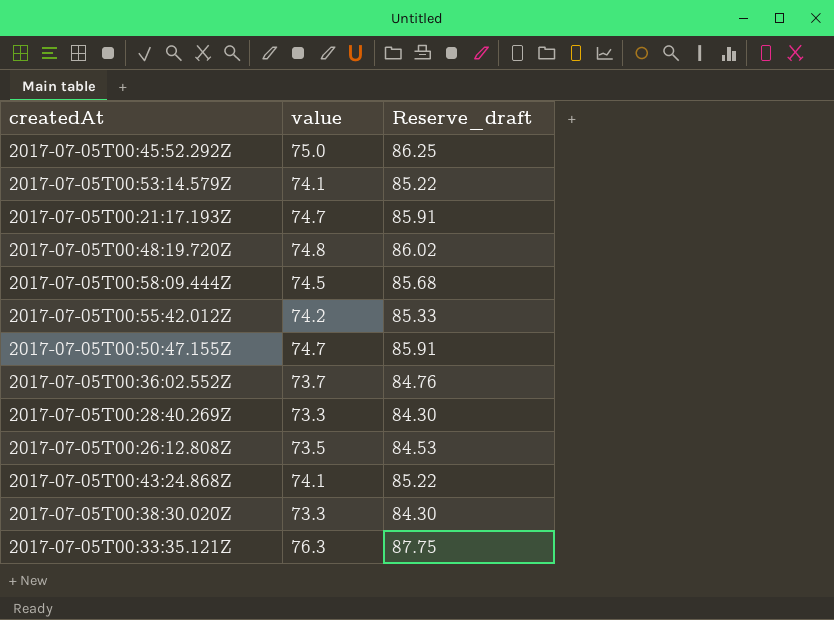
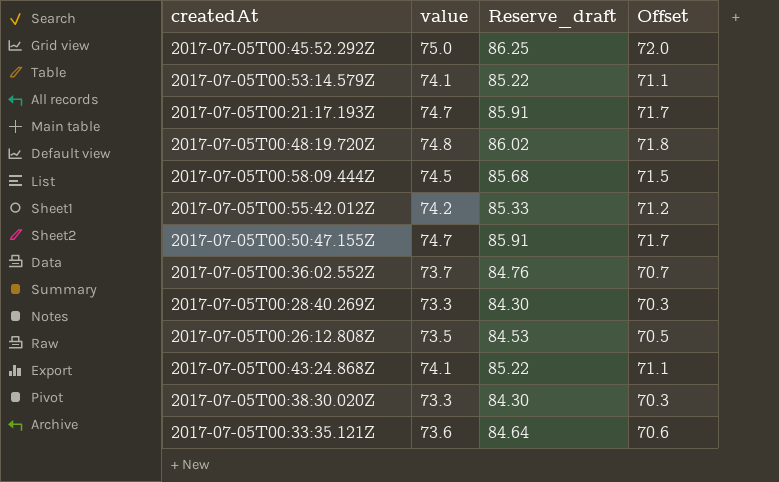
column Offset | formula: none -> [value] - 3
2017-07-05T00:33:35.121Z | value: 76.3 -> 73.6
2017-07-05T00:33:35.121Z | Reserve_draft: 87.75 -> 84.64

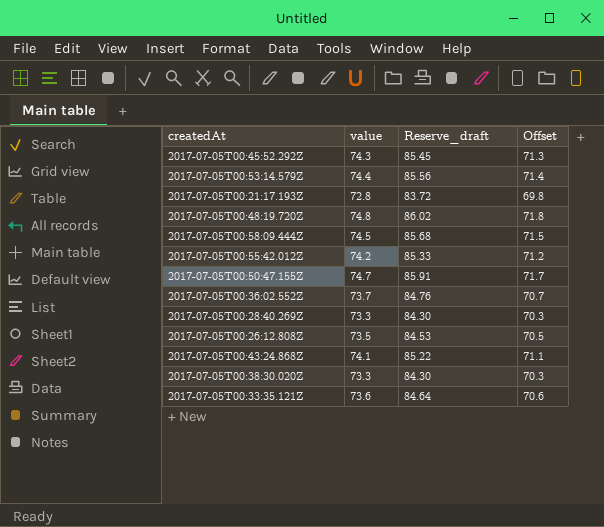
2017-07-05T00:45:52.292Z | value: 75.0 -> 74.3
2017-07-05T00:45:52.292Z | Reserve_draft: 86.25 -> 85.45
2017-07-05T00:45:52.292Z | Offset: 72.0 -> 71.3
2017-07-05T00:53:14.579Z | value: 74.1 -> 74.4
2017-07-05T00:53:14.579Z | Reserve_draft: 85.22 -> 85.56
2017-07-05T00:53:14.579Z | Offset: 71.1 -> 71.4
2017-07-05T00:21:17.193Z | value: 74.7 -> 72.8
2017-07-05T00:21:17.193Z | Reserve_draft: 85.91 -> 83.72
2017-07-05T00:21:17.193Z | Offset: 71.7 -> 69.8

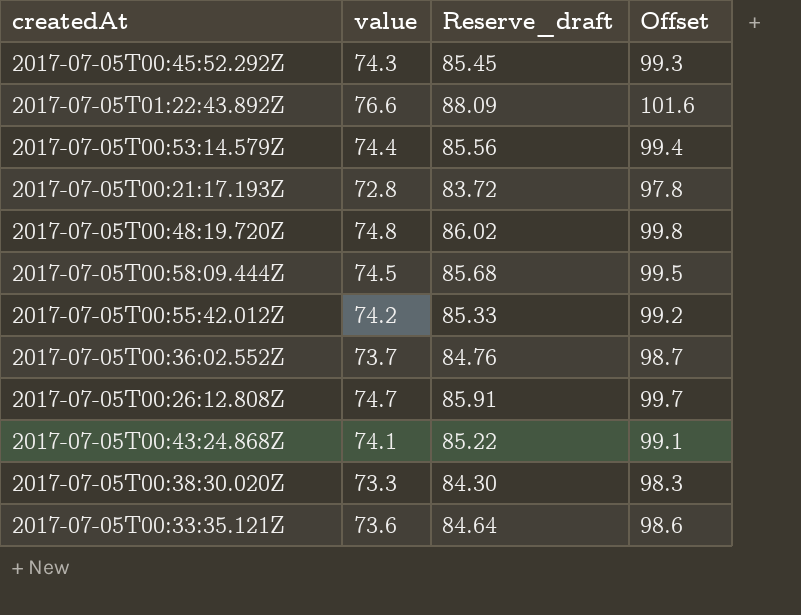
column Offset | formula: [value] - 3 -> [value] + 25
row 2017-07-05T00:50:47.155Z: 74.7 | 85.91 | 71.7 -> none
row 2017-07-05T00:28:40.269Z: 73.3 | 84.30 | 70.3 -> none
row 2017-07-05T01:22:43.892Z: none -> 76.6 | 88.09 | 101.6
2017-07-05T00:26:12.808Z | value: 73.5 -> 74.7
2017-07-05T00:26:12.808Z | Reserve_draft: 84.53 -> 85.91

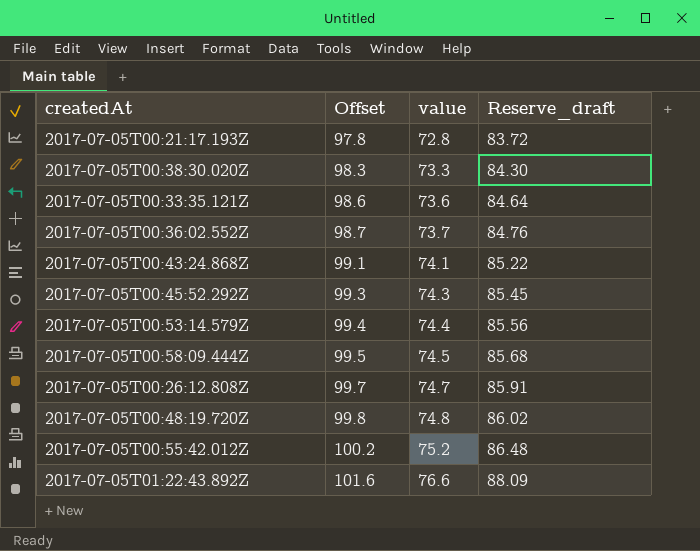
row order: none -> Offset ascending
column Offset | position: 4 -> 2
2017-07-05T00:55:42.012Z | Offset: 99.2 -> 100.2
2017-07-05T00:55:42.012Z | value: 74.2 -> 75.2
2017-07-05T00:55:42.012Z | Reserve_draft: 85.33 -> 86.48

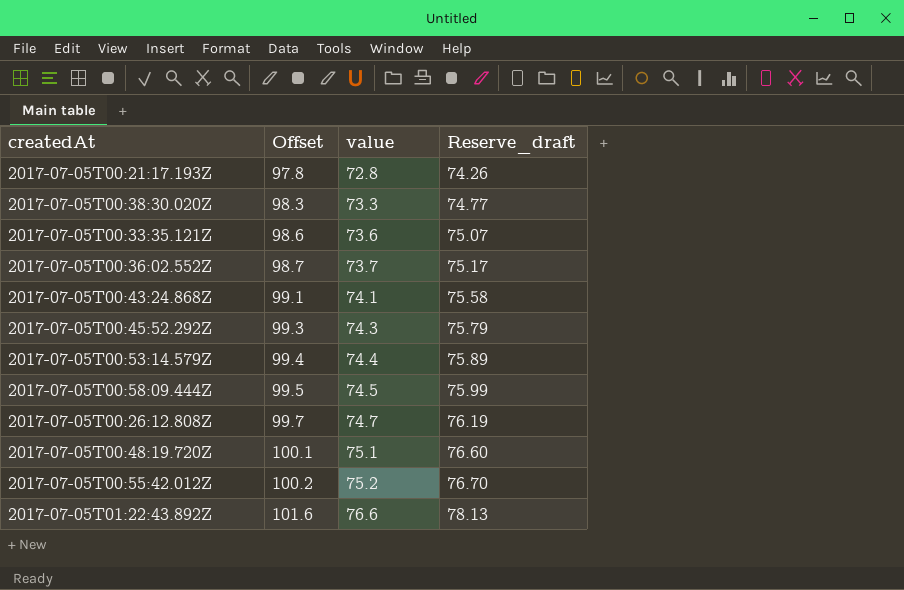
column Reserve_draft | formula: [value] * 1.15 -> [value] * 1.02
2017-07-05T00:48:19.720Z | Offset: 99.8 -> 100.1
2017-07-05T00:48:19.720Z | value: 74.8 -> 75.1

